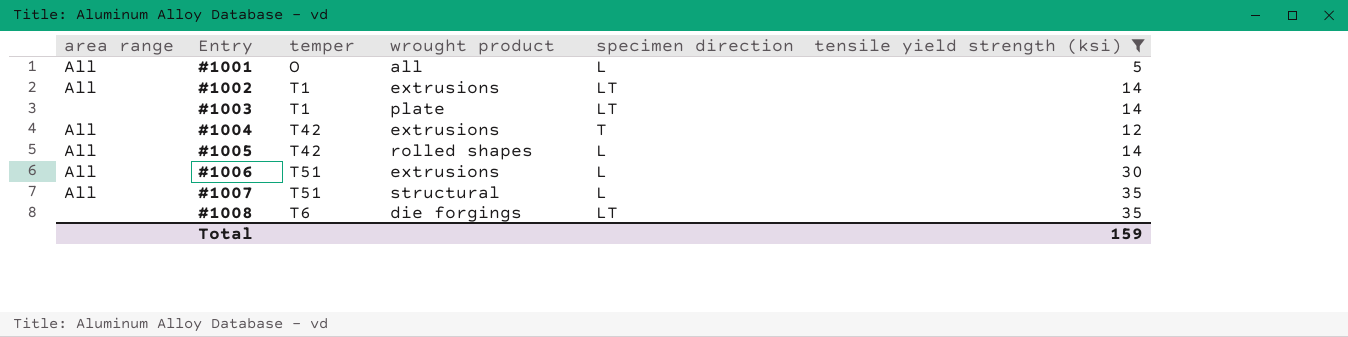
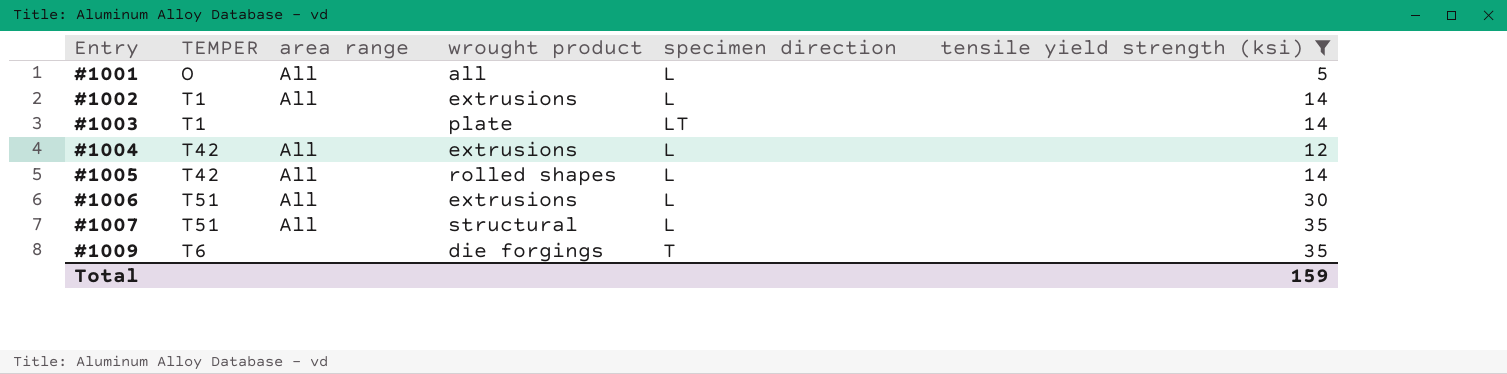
column name: temper -> TEMPER
column area range | position: 1 -> 3
row #1008: none | T6 | die forgings | LT | 35 -> none
#1002 | specimen direction: LT -> L
#1004 | specimen direction: T -> L
row #1009: none -> T6 | none | die forgings | T | 35

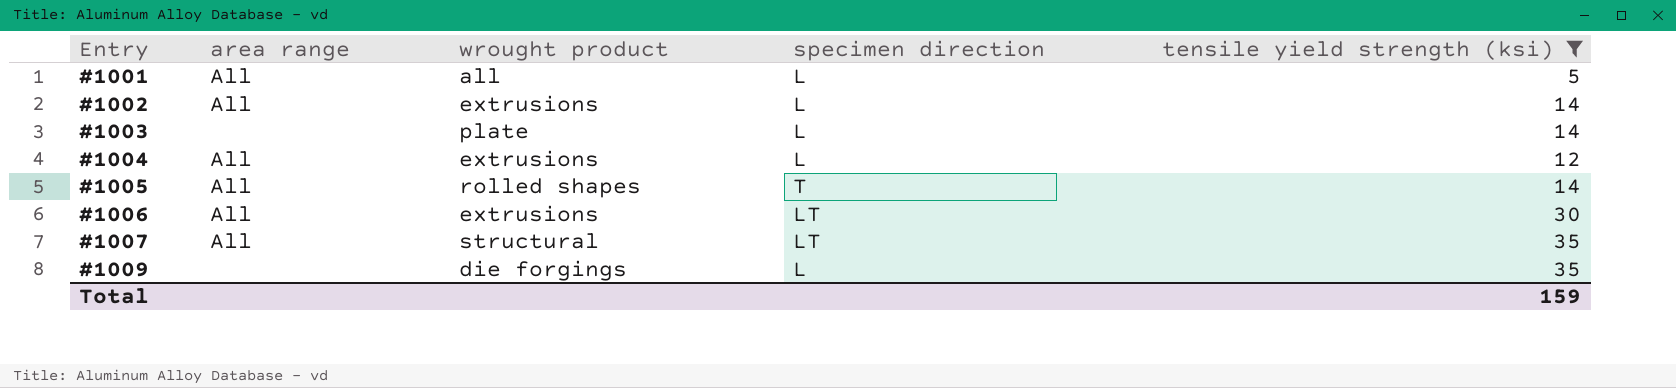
column TEMPER | position: 2 -> none
#1003 | specimen direction: LT -> L
#1005 | specimen direction: L -> T
#1006 | specimen direction: L -> LT
#1007 | specimen direction: L -> LT
#1009 | specimen direction: T -> L

